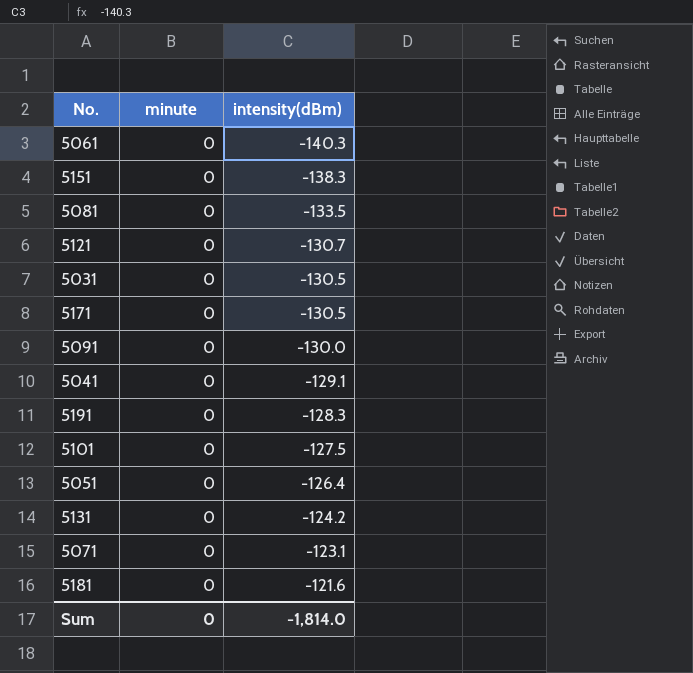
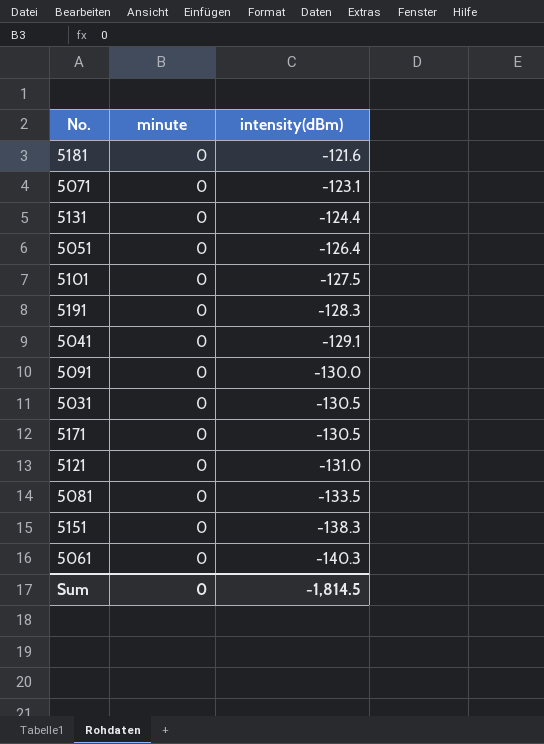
row order: intensity(dBm) ascending -> intensity(dBm) descending
5131 | intensity(dBm): -124.2 -> -124.4
5121 | intensity(dBm): -130.7 -> -131.0
Sum | intensity(dBm): -1,814.0 -> -1,814.5

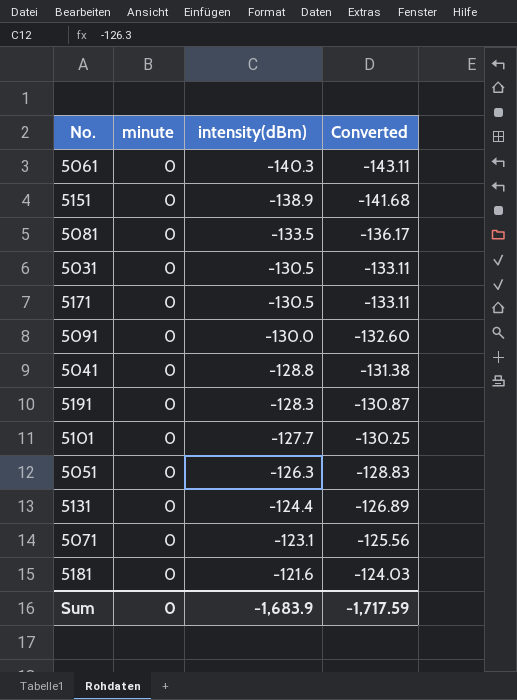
row order: intensity(dBm) descending -> intensity(dBm) ascending
column Converted | formula: none -> [intensity(dBm)] * 1.02
row 5121: 0 | -131.0 -> none
5151 | intensity(dBm): -138.3 -> -138.9
5041 | intensity(dBm): -129.1 -> -128.8
5101 | intensity(dBm): -127.5 -> -127.7
5051 | intensity(dBm): -126.4 -> -126.3
Sum | intensity(dBm): -1,814.5 -> -1,683.9

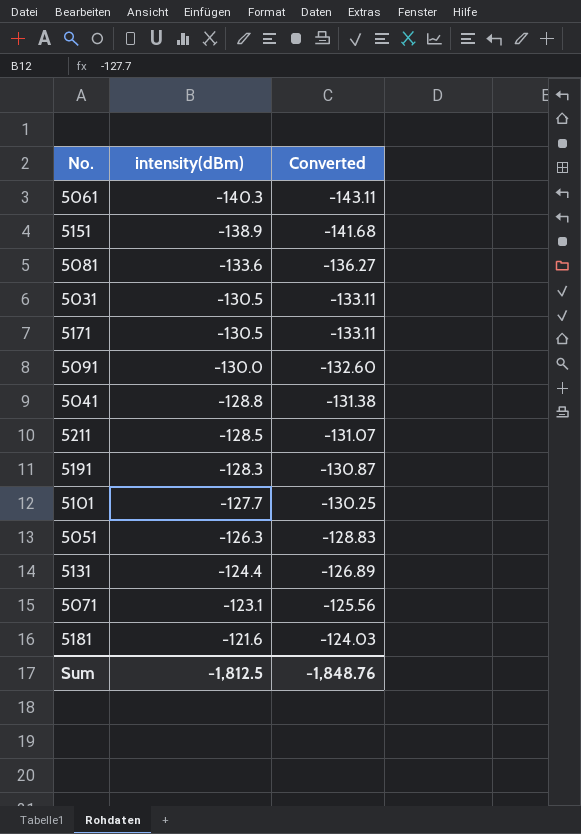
column minute | position: 2 -> none
5081 | intensity(dBm): -133.5 -> -133.6
5081 | Converted: -136.17 -> -136.27
row 5211: none -> -128.5 | -131.07
Sum | intensity(dBm): -1,683.9 -> -1,812.5
Sum | Converted: -1,717.59 -> -1,848.76

